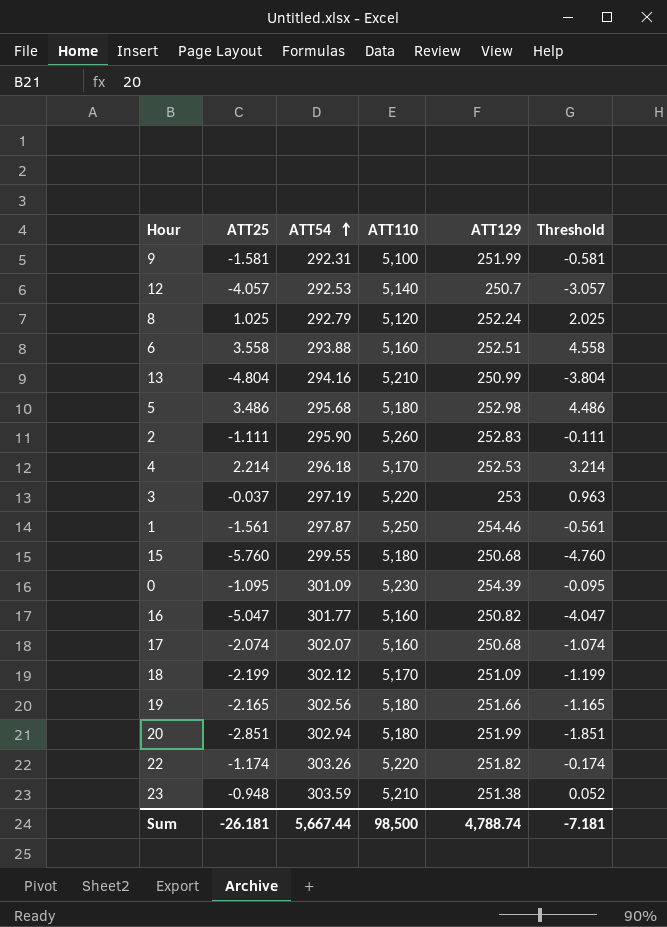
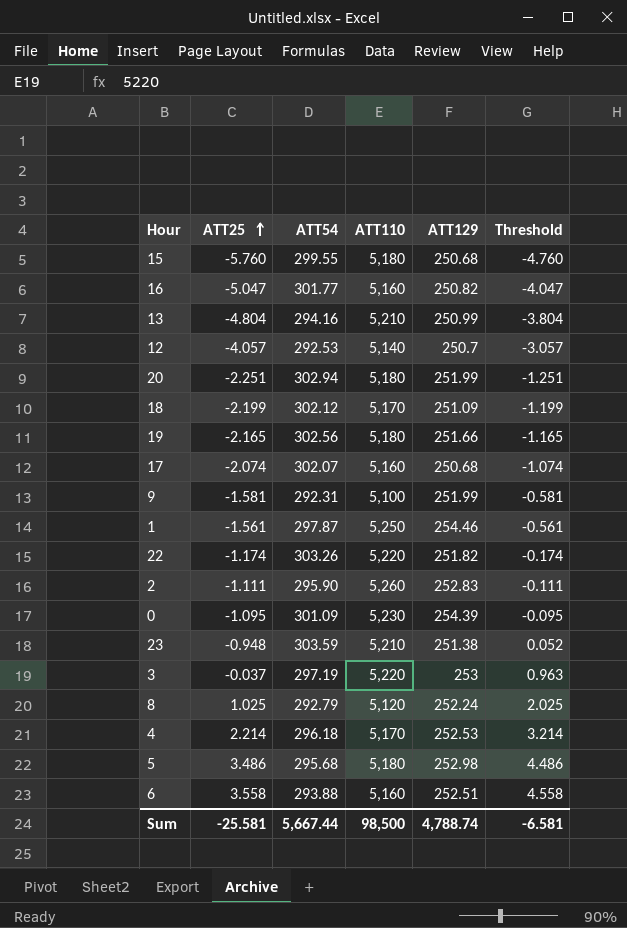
row order: ATT54 ascending -> ATT25 ascending
20 | ATT25: -2.851 -> -2.251
20 | Threshold: -1.851 -> -1.251
Sum | ATT25: -26.181 -> -25.581
Sum | Threshold: -7.181 -> -6.581

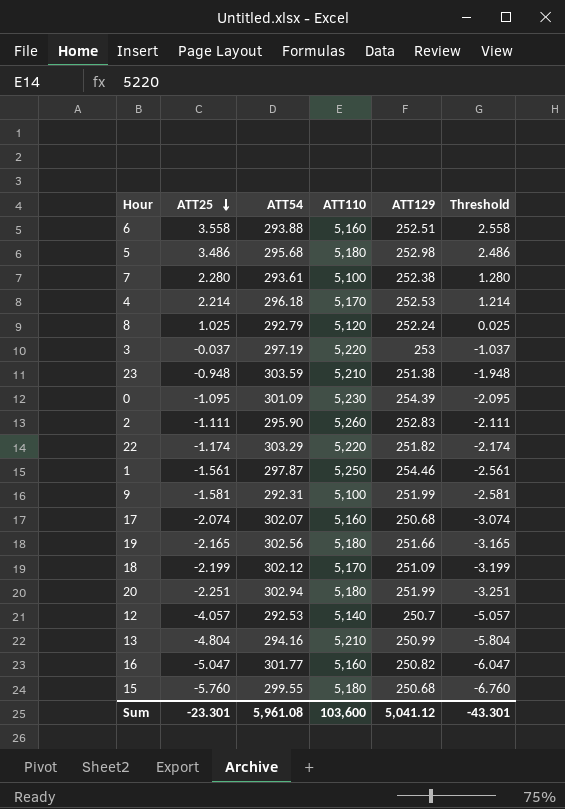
row order: ATT25 ascending -> ATT25 descending
column Threshold | formula: [ATT25] + 1 -> [ATT25] - 1
row 7: none -> 2.280 | 293.61 | 5,100 | 252.38 | 1.280
22 | ATT54: 303.26 -> 303.29
Sum | ATT25: -25.581 -> -23.301
Sum | ATT54: 5,667.44 -> 5,961.08
Sum | ATT110: 98,500 -> 103,600
Sum | ATT129: 4,788.74 -> 5,041.12
Sum | Threshold: -6.581 -> -43.301

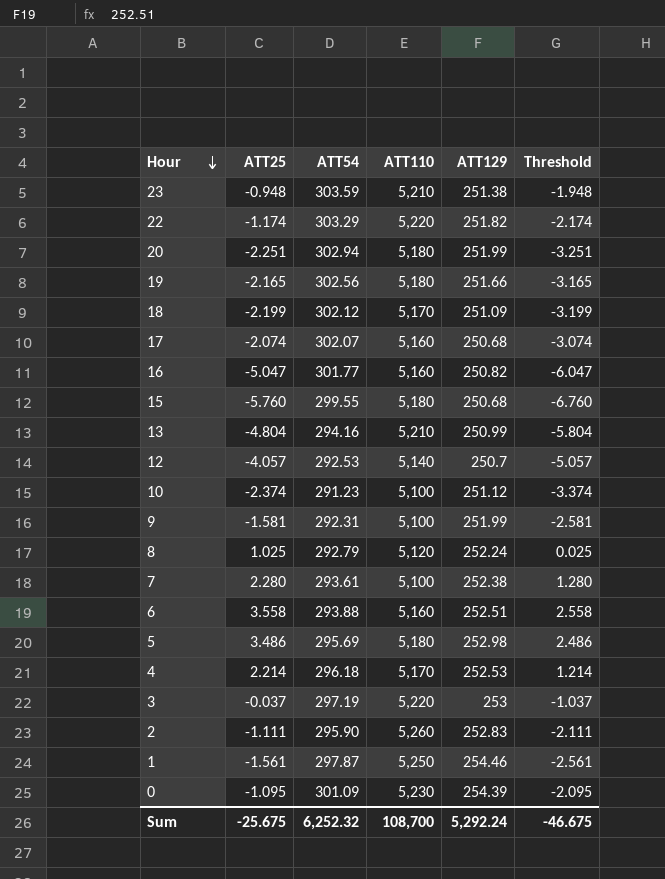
row order: ATT25 descending -> Hour descending
row 10: none -> -2.374 | 291.23 | 5,100 | 251.12 | -3.374
5 | ATT54: 295.68 -> 295.69
Sum | ATT25: -23.301 -> -25.675
Sum | ATT54: 5,961.08 -> 6,252.32
Sum | ATT110: 103,600 -> 108,700
Sum | ATT129: 5,041.12 -> 5,292.24
Sum | Threshold: -43.301 -> -46.675

